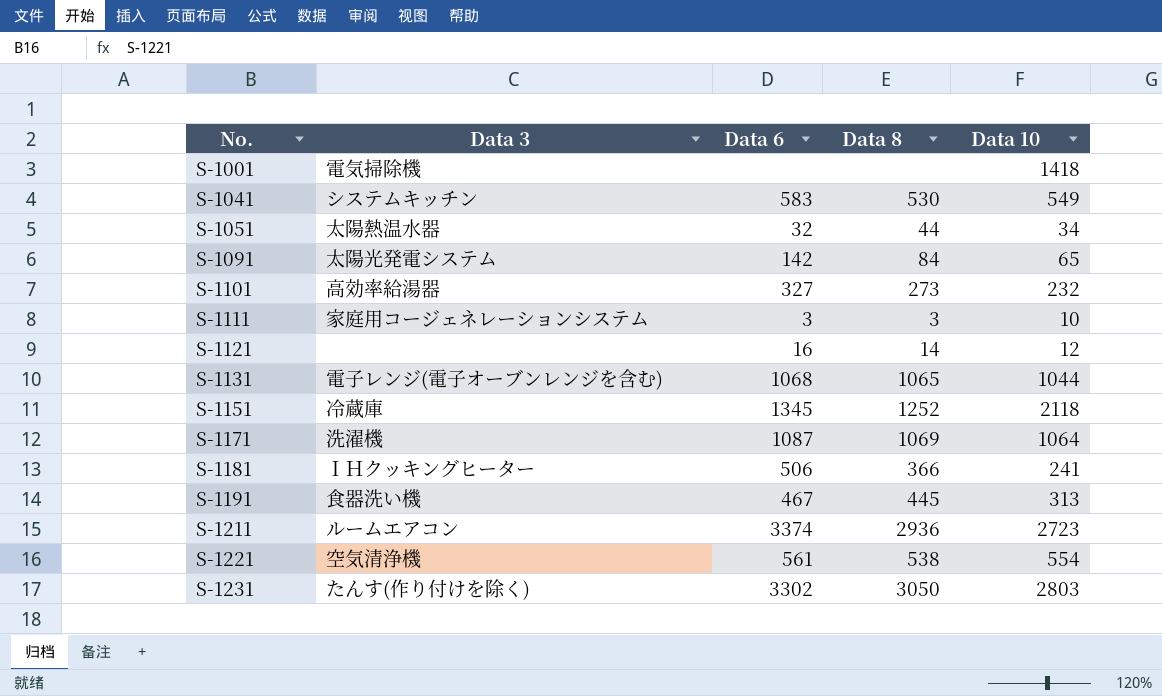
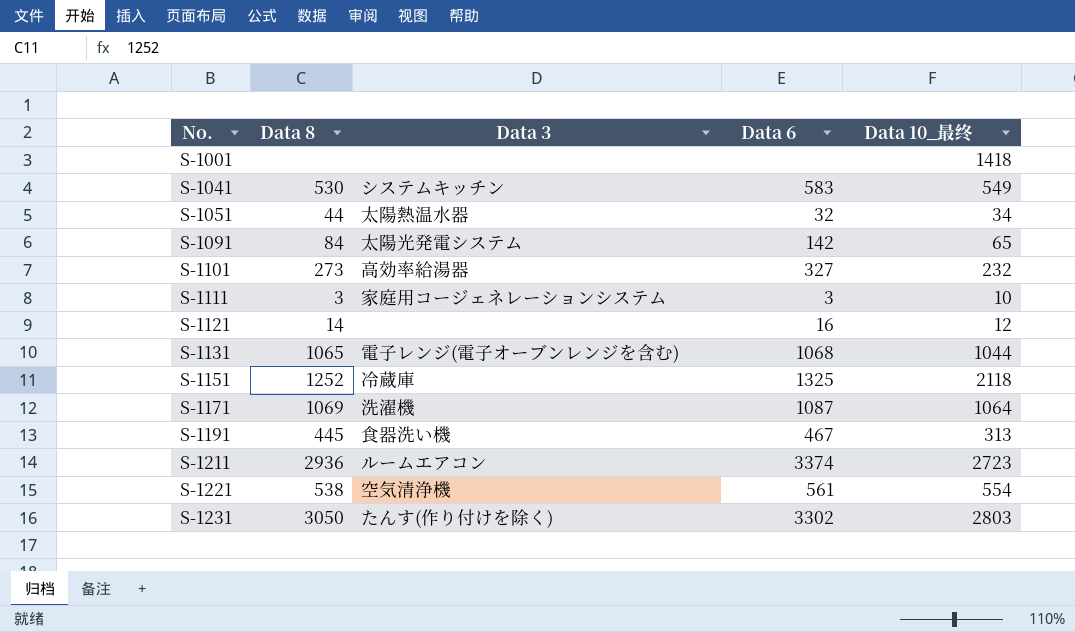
column Data 8 | position: 4 -> 2
column name: Data 10 -> Data 10_最终
row S-1181: ＩＨクッキングヒーター | 506 | 366 | 241 -> none
S-1001 | Data 3: 電気掃除機 -> none
S-1151 | Data 6: 1345 -> 1325

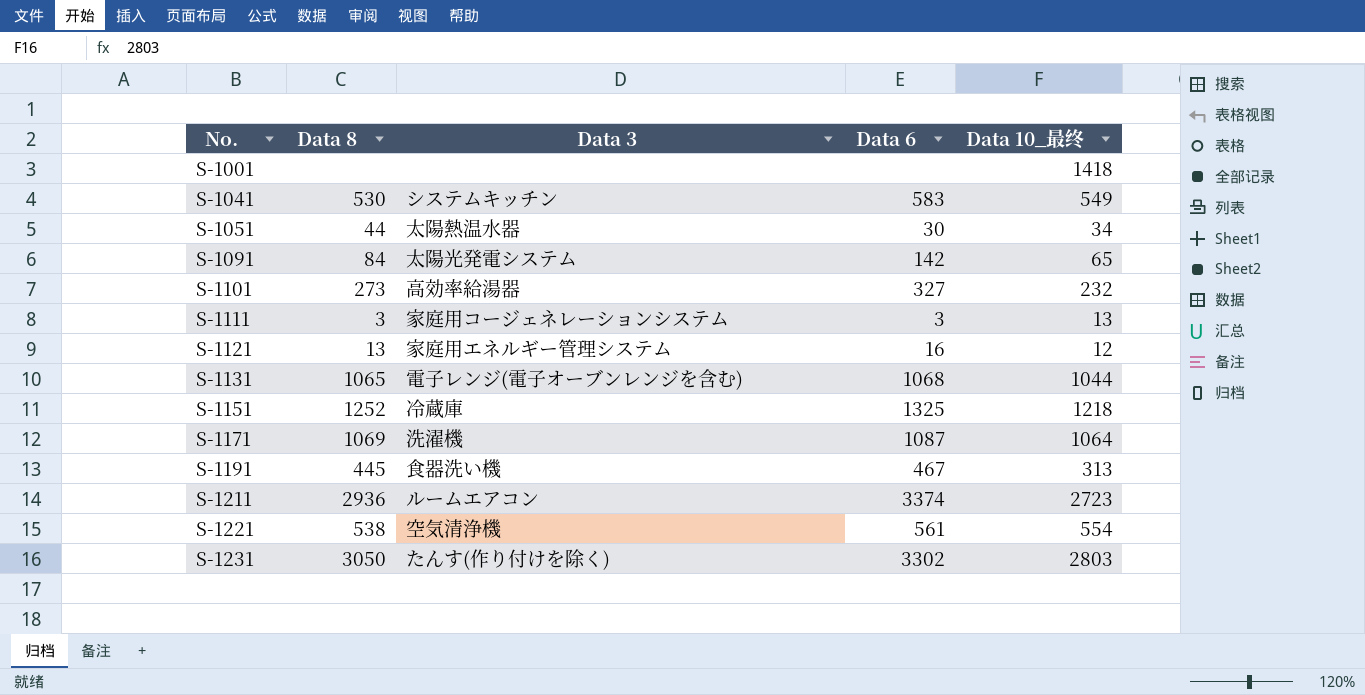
S-1051 | Data 6: 32 -> 30
S-1111 | Data 10_最终: 10 -> 13
S-1121 | Data 8: 14 -> 13
S-1121 | Data 3: none -> 家庭用エネルギー管理システム
S-1151 | Data 10_最终: 2118 -> 1218

